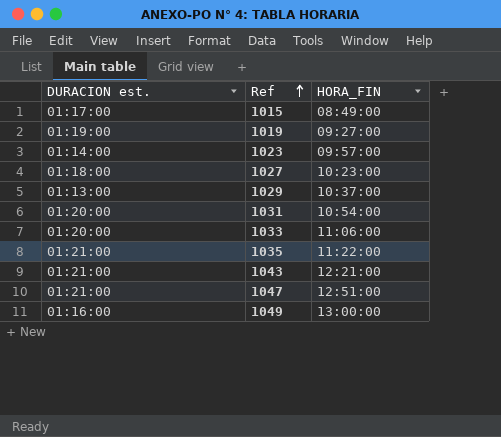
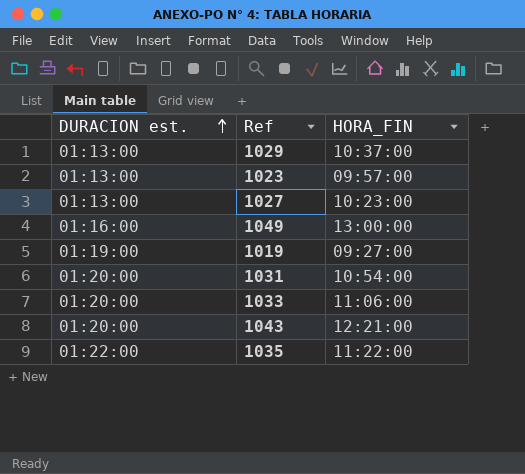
row order: Ref ascending -> DURACION est. ascending
row 1015: 01:17:00 | 08:49:00 -> none
row 1047: 01:21:00 | 12:51:00 -> none
1023 | DURACION est.: 01:14:00 -> 01:13:00
1027 | DURACION est.: 01:18:00 -> 01:13:00
1043 | DURACION est.: 01:21:00 -> 01:20:00
1035 | DURACION est.: 01:21:00 -> 01:22:00

